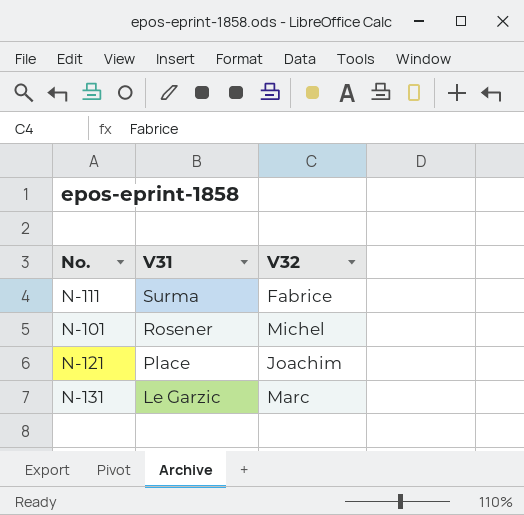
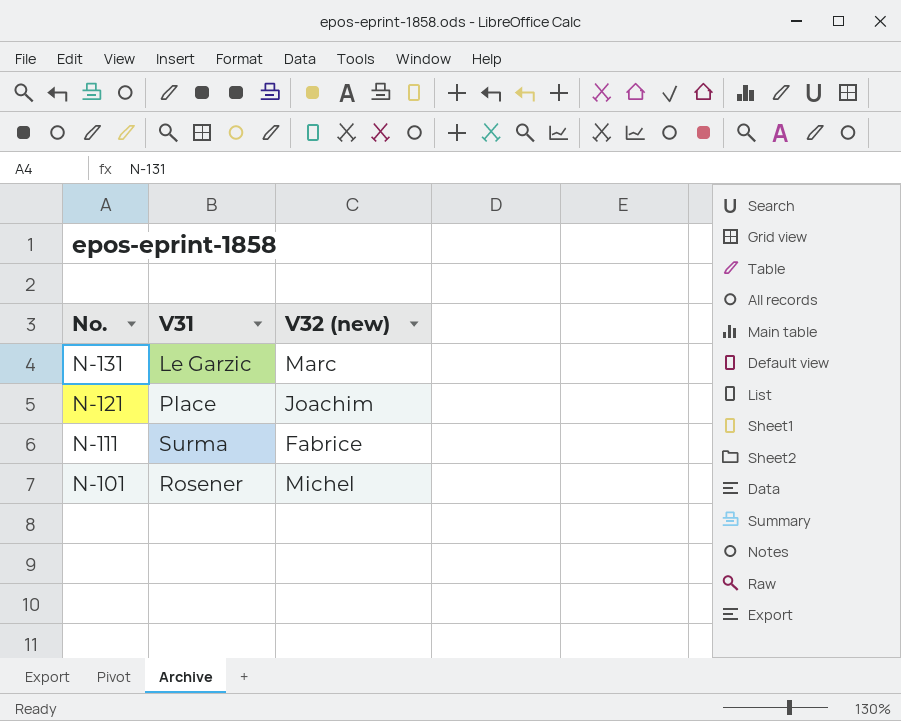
row order: V31 descending -> No. descending
column name: V32 -> V32 (new)

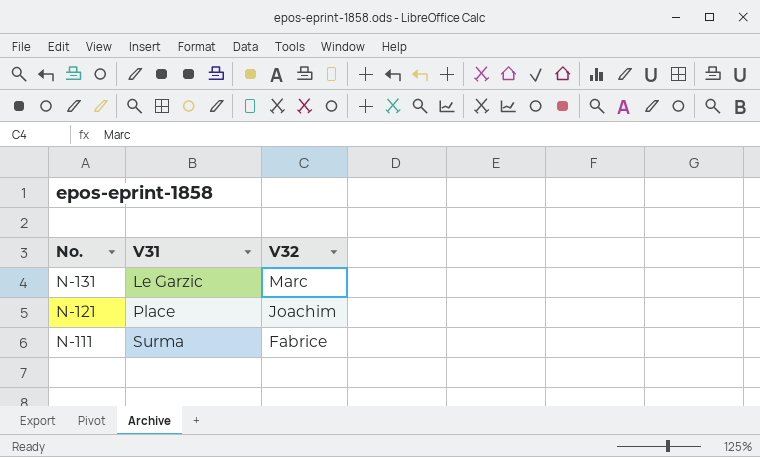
column name: V32 (new) -> V32
row N-101: Rosener | Michel -> none

